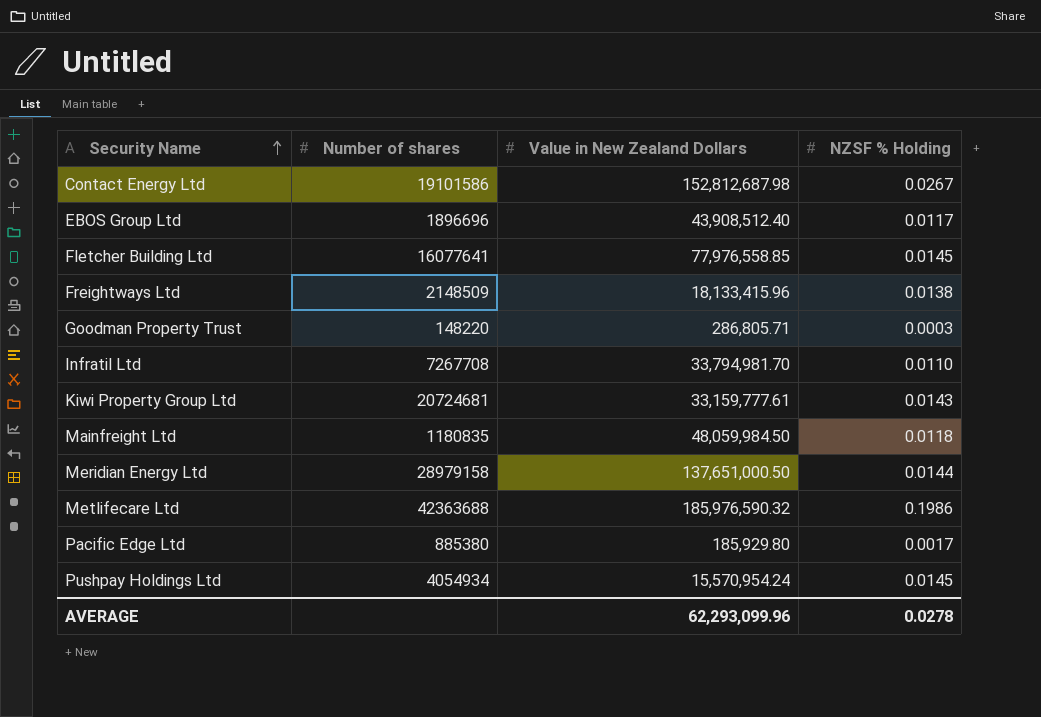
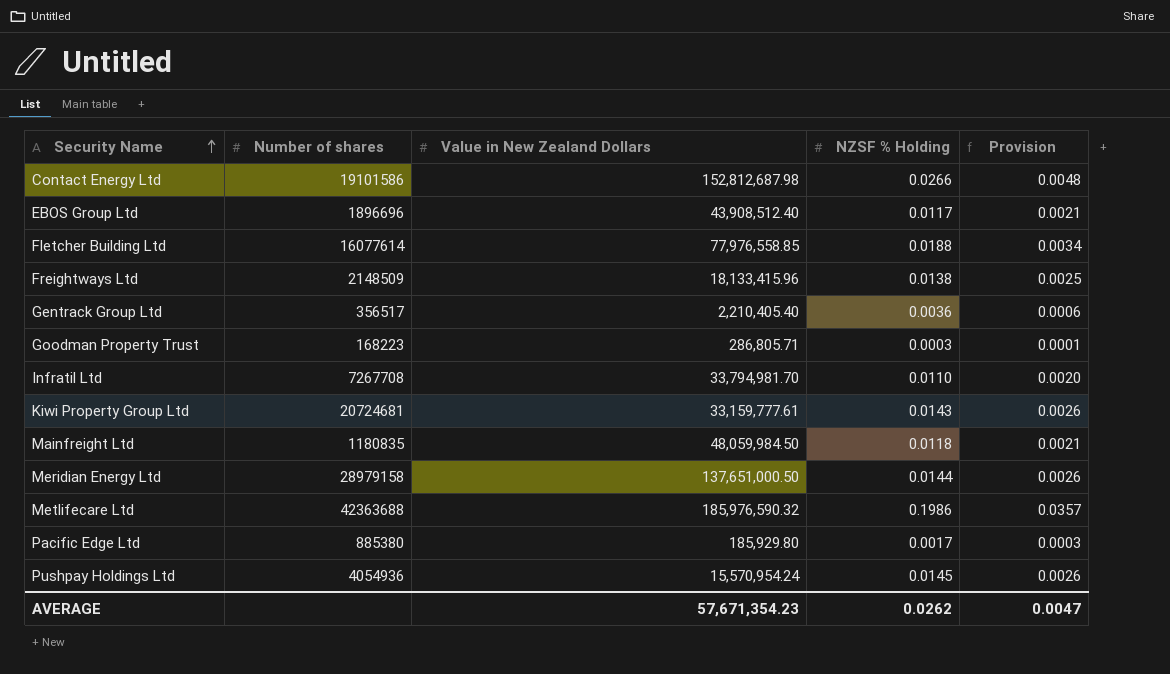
column Provision | formula: none -> [NZSF % Holding] * 0.18
Contact Energy Ltd | NZSF % Holding: 0.0267 -> 0.0266
Fletcher Building Ltd | Number of shares: 16077641 -> 16077614
Fletcher Building Ltd | NZSF % Holding: 0.0145 -> 0.0188
row Gentrack Group Ltd: none -> 356517 | 2,210,405.40 | 0.0036 | 0.0006
Goodman Property Trust | Number of shares: 148220 -> 168223
Pushpay Holdings Ltd | Number of shares: 4054934 -> 4054936
AVERAGE | Value in New Zealand Dollars: 62,293,099.96 -> 57,671,354.23
AVERAGE | NZSF % Holding: 0.0278 -> 0.0262

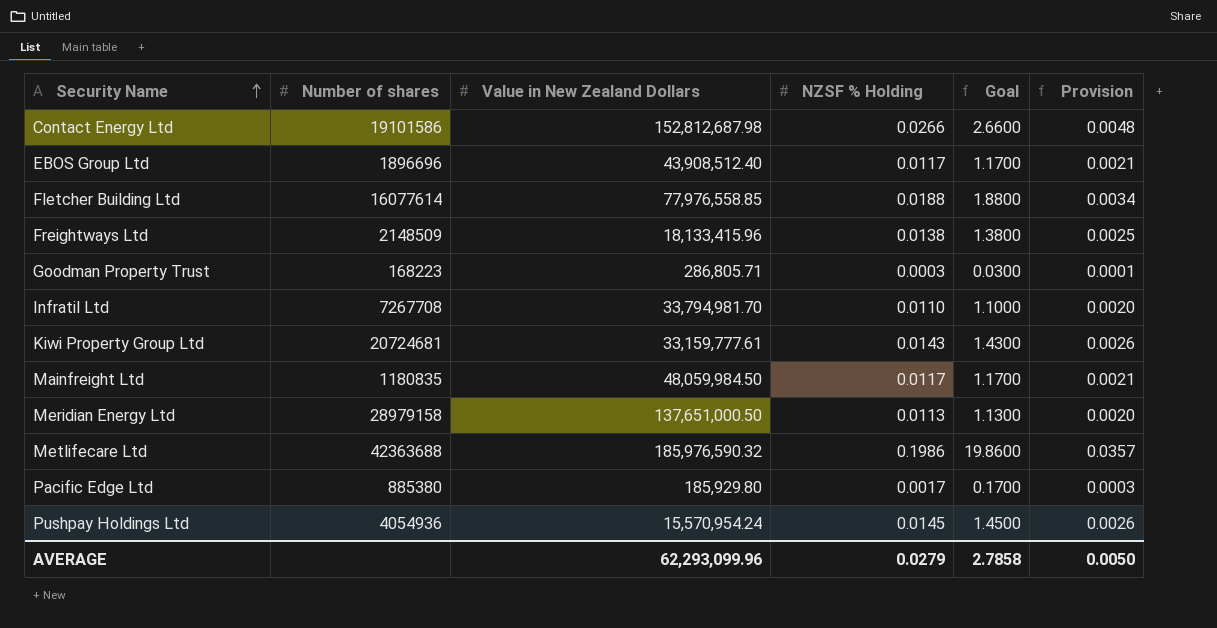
column Goal | formula: none -> [NZSF % Holding] * 100
row Gentrack Group Ltd: 356517 | 2,210,405.40 | 0.0036 | 0.0006 -> none
Mainfreight Ltd | NZSF % Holding: 0.0118 -> 0.0117
Meridian Energy Ltd | NZSF % Holding: 0.0144 -> 0.0113
Meridian Energy Ltd | Provision: 0.0026 -> 0.0020
AVERAGE | Value in New Zealand Dollars: 57,671,354.23 -> 62,293,099.96
AVERAGE | NZSF % Holding: 0.0262 -> 0.0279
AVERAGE | Provision: 0.0047 -> 0.0050

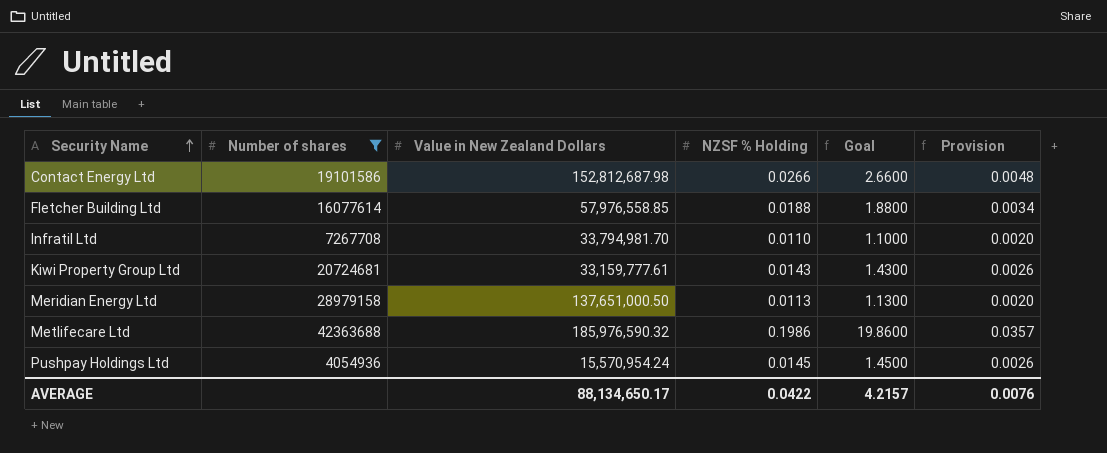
filter: none -> Number of shares >= 4054936
Fletcher Building Ltd | Value in New Zealand Dollars: 77,976,558.85 -> 57,976,558.85
AVERAGE | Value in New Zealand Dollars: 62,293,099.96 -> 88,134,650.17
AVERAGE | NZSF % Holding: 0.0279 -> 0.0422
AVERAGE | Goal: 2.7858 -> 4.2157
AVERAGE | Provision: 0.0050 -> 0.0076

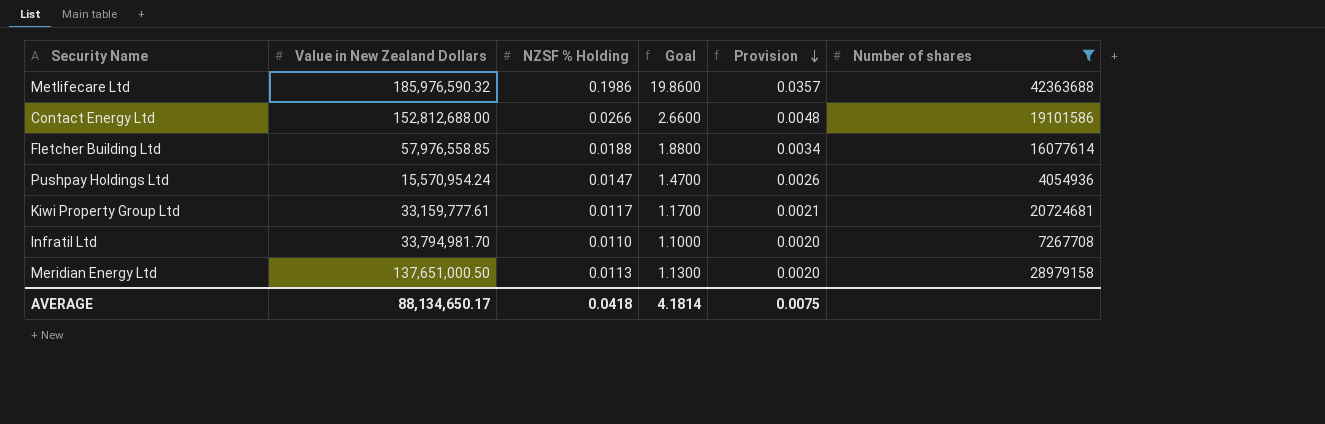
row order: Security Name ascending -> Provision descending
column Number of shares | position: 2 -> 6
Contact Energy Ltd | Value in New Zealand Dollars: 152,812,687.98 -> 152,812,688.00
Pushpay Holdings Ltd | NZSF % Holding: 0.0145 -> 0.0147
Pushpay Holdings Ltd | Goal: 1.4500 -> 1.4700
Kiwi Property Group Ltd | NZSF % Holding: 0.0143 -> 0.0117
Kiwi Property Group Ltd | Goal: 1.4300 -> 1.1700
Kiwi Property Group Ltd | Provision: 0.0026 -> 0.0021
AVERAGE | NZSF % Holding: 0.0422 -> 0.0418
AVERAGE | Goal: 4.2157 -> 4.1814
AVERAGE | Provision: 0.0076 -> 0.0075

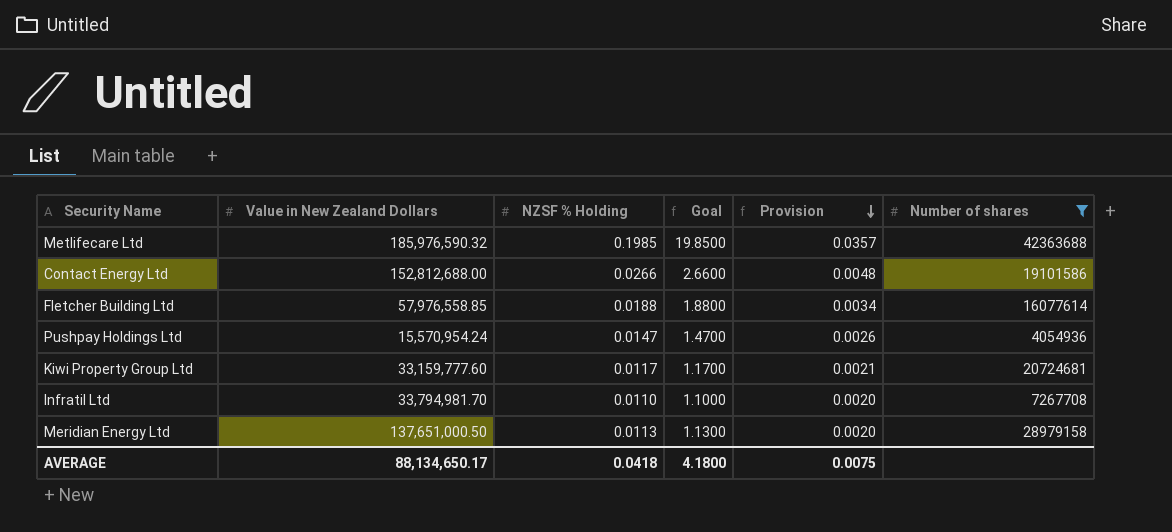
Metlifecare Ltd | NZSF % Holding: 0.1986 -> 0.1985
Metlifecare Ltd | Goal: 19.8600 -> 19.8500
Kiwi Property Group Ltd | Value in New Zealand Dollars: 33,159,777.61 -> 33,159,777.60
AVERAGE | Goal: 4.1814 -> 4.1800

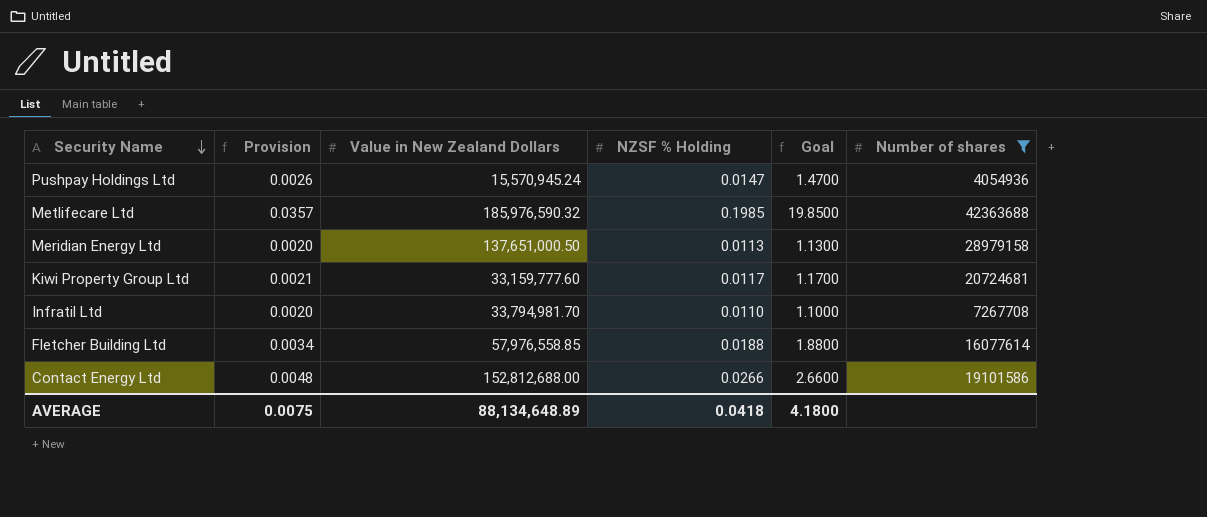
row order: Provision descending -> Security Name descending
column Provision | position: 5 -> 2
Pushpay Holdings Ltd | Value in New Zealand Dollars: 15,570,954.24 -> 15,570,945.24
AVERAGE | Value in New Zealand Dollars: 88,134,650.17 -> 88,134,648.89

